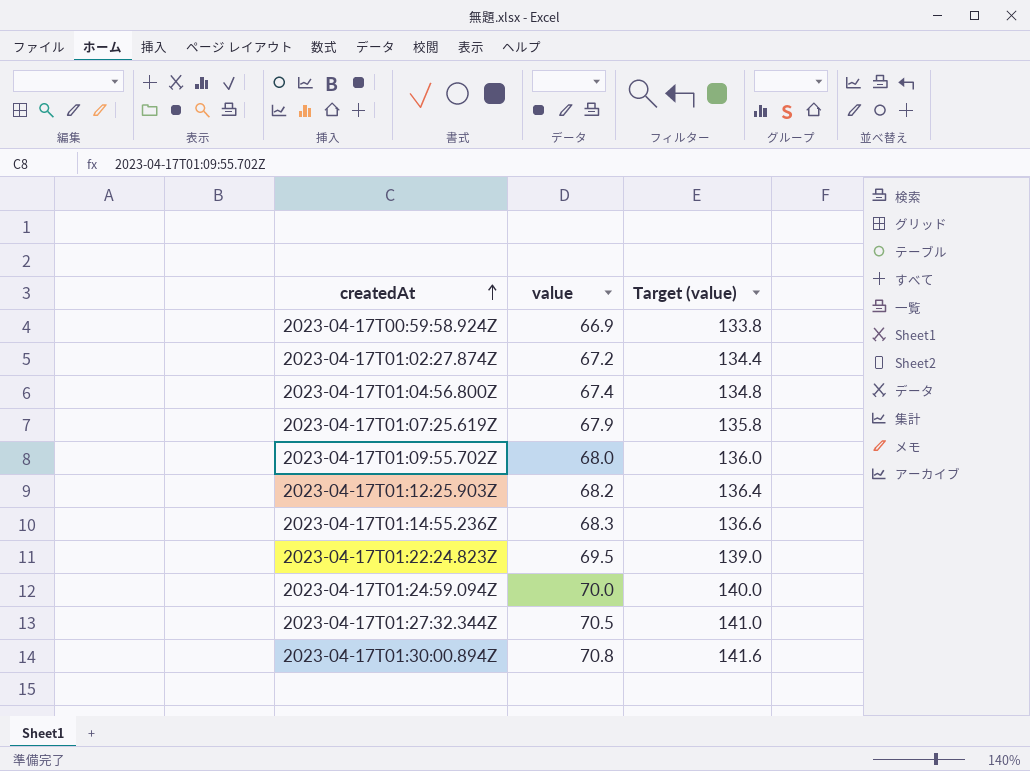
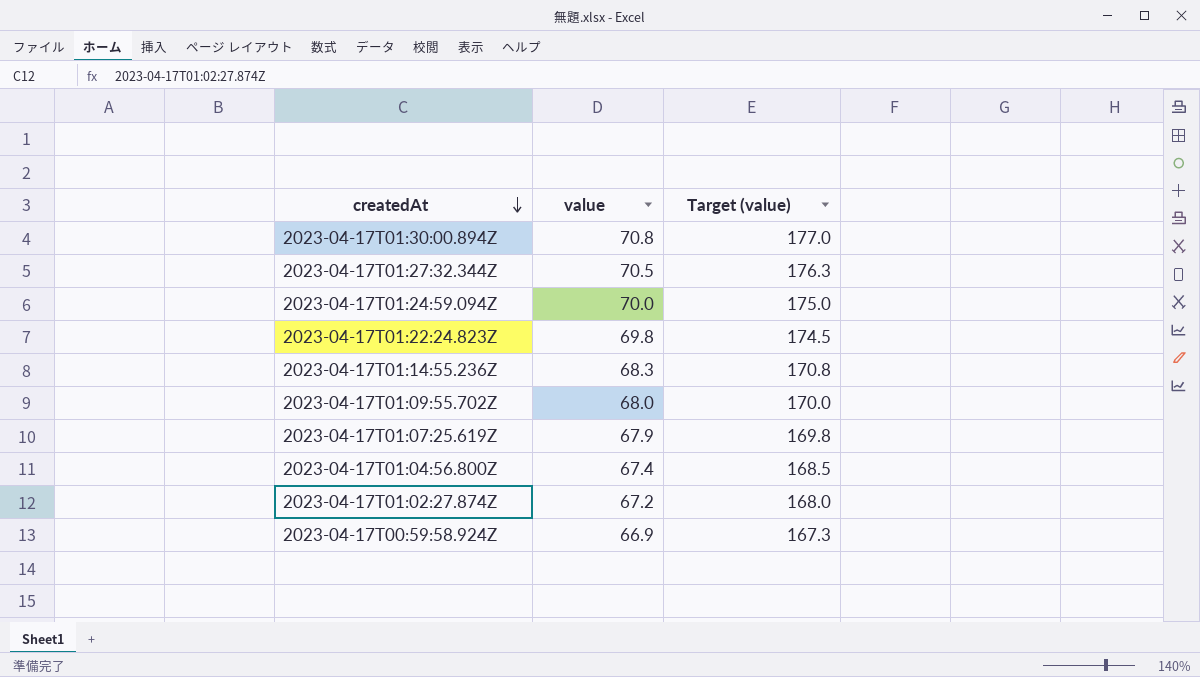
row order: createdAt ascending -> createdAt descending
column Target (value) | formula: [value] * 2 -> [value] * 2.5
row 2023-04-17T01:12:25.903Z: 68.2 | 136.4 -> none
2023-04-17T01:22:24.823Z | value: 69.5 -> 69.8

